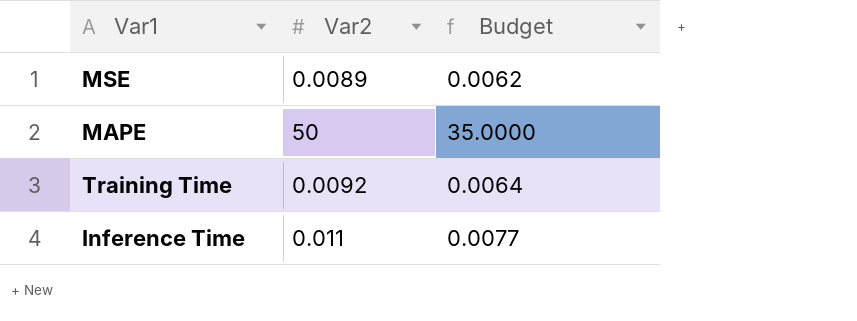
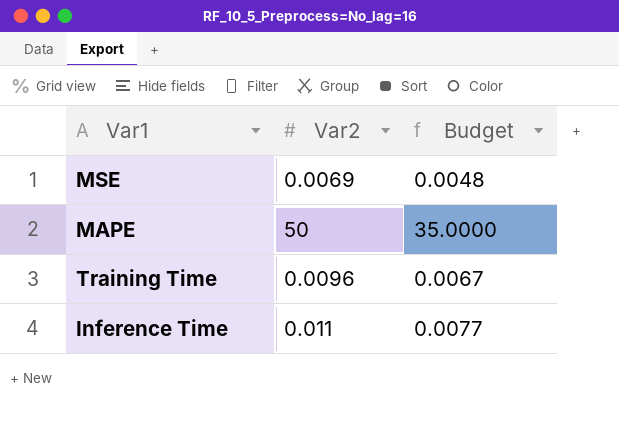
MSE | Var2: 0.0089 -> 0.0069
MSE | Budget: 0.0062 -> 0.0048
Training Time | Var2: 0.0092 -> 0.0096
Training Time | Budget: 0.0064 -> 0.0067

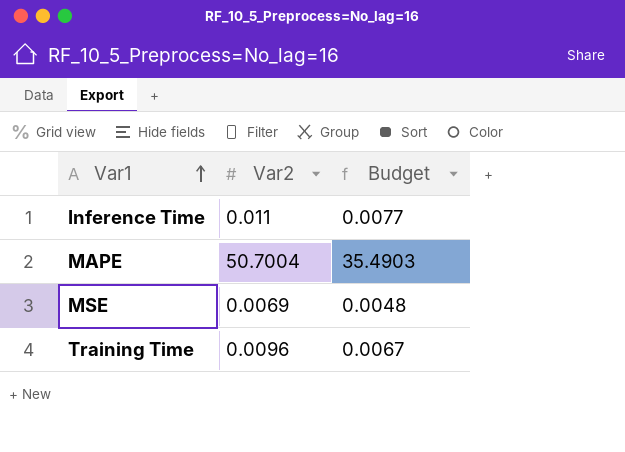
row order: none -> Var1 ascending
MAPE | Var2: 50 -> 50.7004
MAPE | Budget: 35.0000 -> 35.4903

